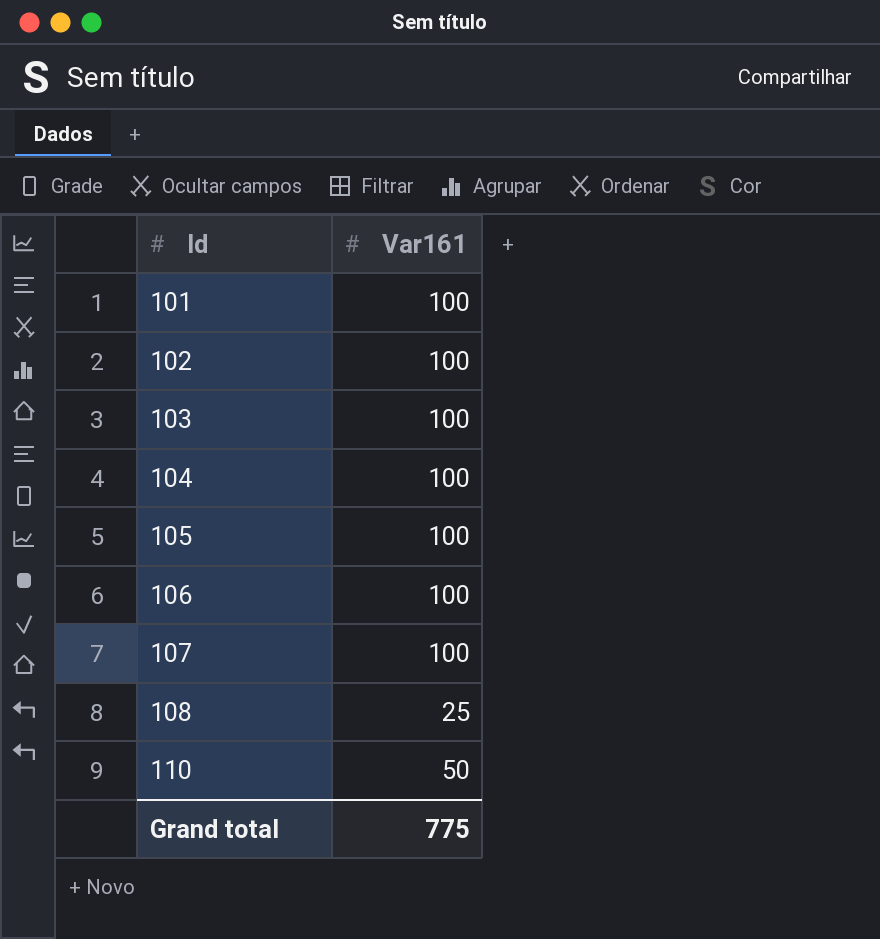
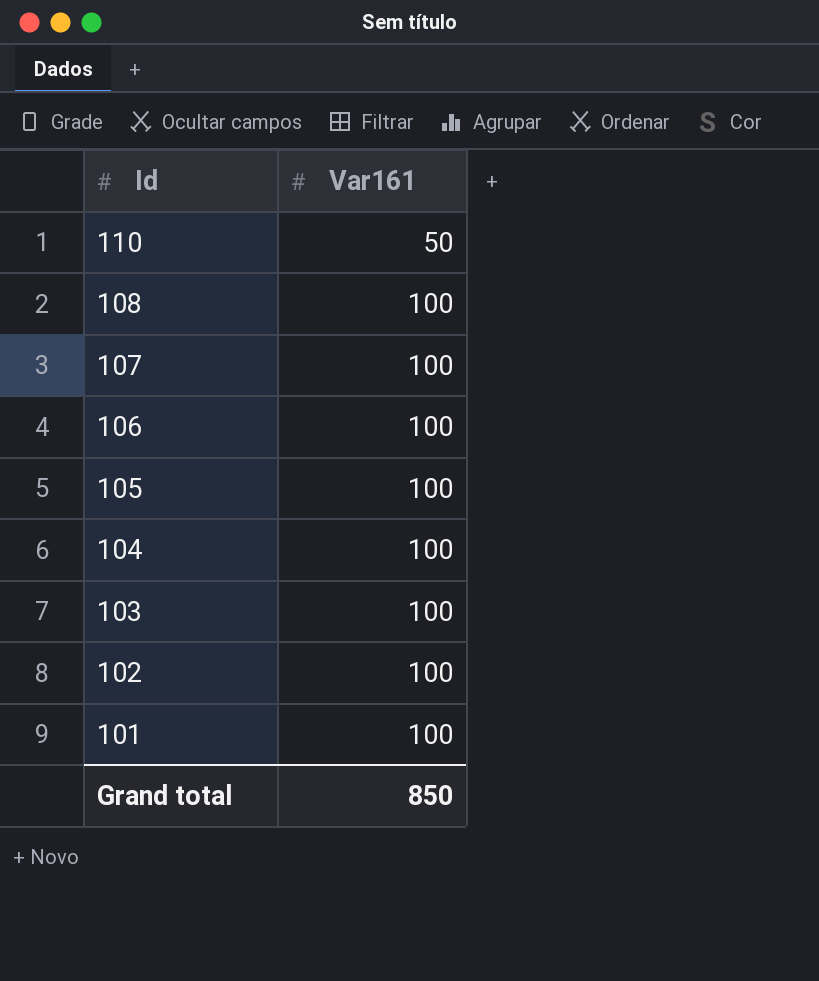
row order: Id ascending -> Id descending
108 | Var161: 25 -> 100
Grand total | Var161: 775 -> 850

